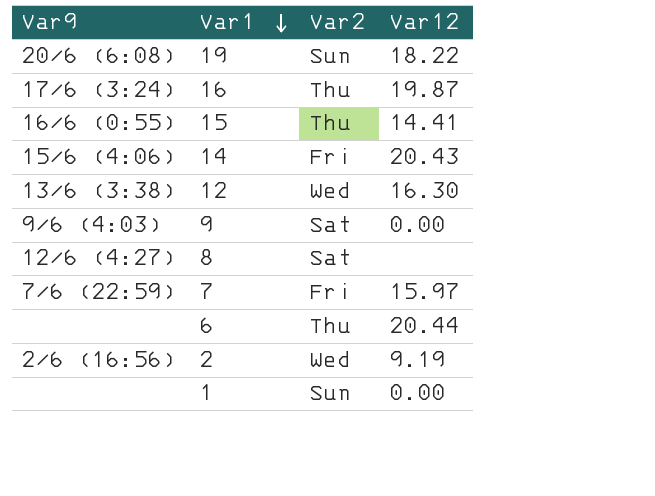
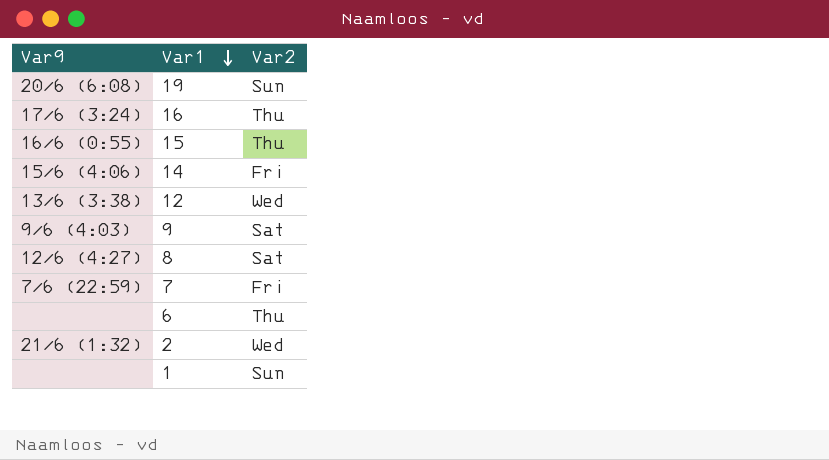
column Var12 | position: 4 -> none
2 | Var9: 2/6 (16:56) -> 21/6 (1:32)

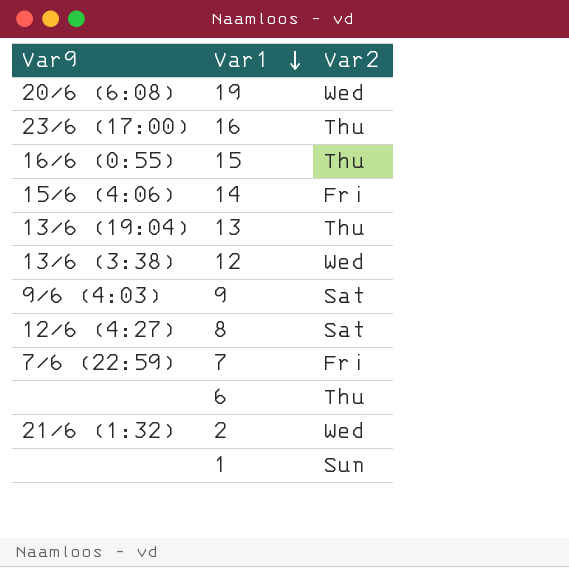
19 | Var2: Sun -> Wed
16 | Var9: 17/6 (3:24) -> 23/6 (17:00)
row 13: none -> 13/6 (19:04) | Thu

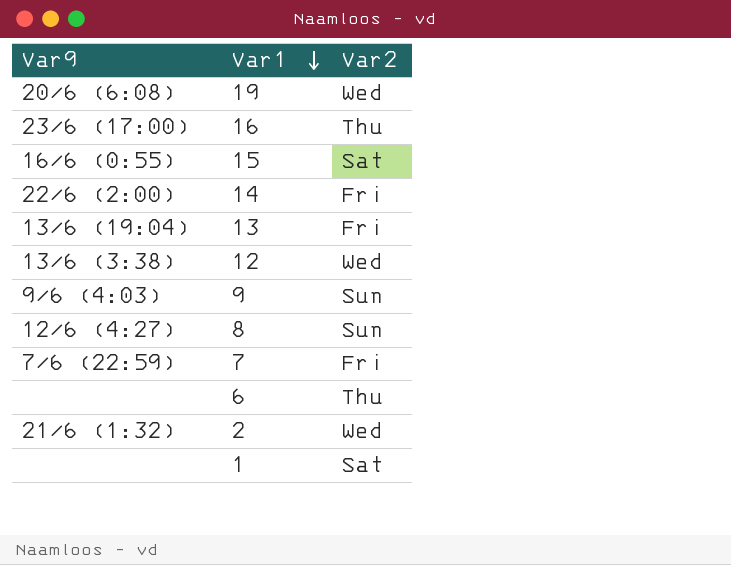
15 | Var2: Thu -> Sat
14 | Var9: 15/6 (4:06) -> 22/6 (2:00)
13 | Var2: Thu -> Fri
9 | Var2: Sat -> Sun
8 | Var2: Sat -> Sun
1 | Var2: Sun -> Sat

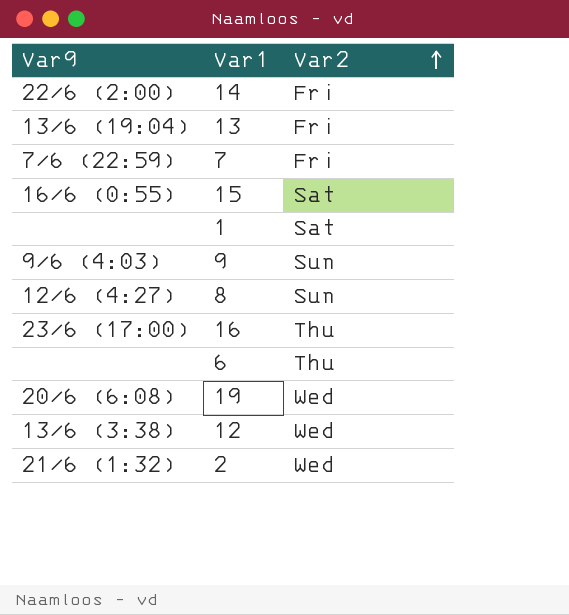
row order: Var1 descending -> Var2 ascending

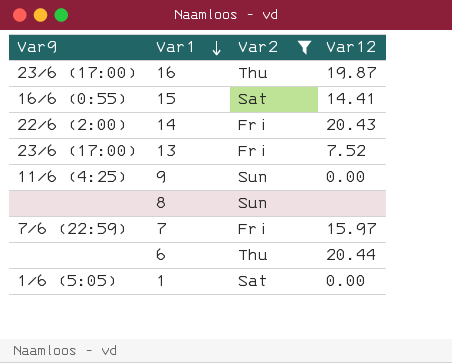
filter: none -> Var2 != Wed
row order: Var2 ascending -> Var1 descending
column Var12 | position: none -> 4
13 | Var9: 13/6 (19:04) -> 23/6 (17:00)
9 | Var9: 9/6 (4:03) -> 11/6 (4:25)
8 | Var9: 12/6 (4:27) -> none
1 | Var9: none -> 1/6 (5:05)

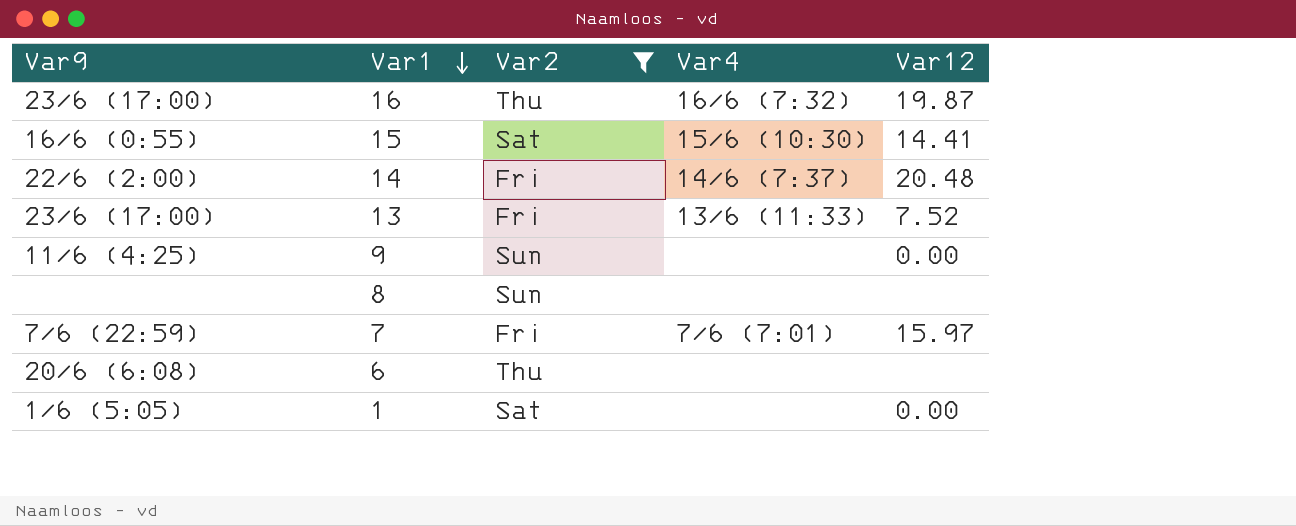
column Var4 | position: none -> 4
14 | Var12: 20.43 -> 20.48
6 | Var9: none -> 20/6 (6:08)
6 | Var12: 20.44 -> none

